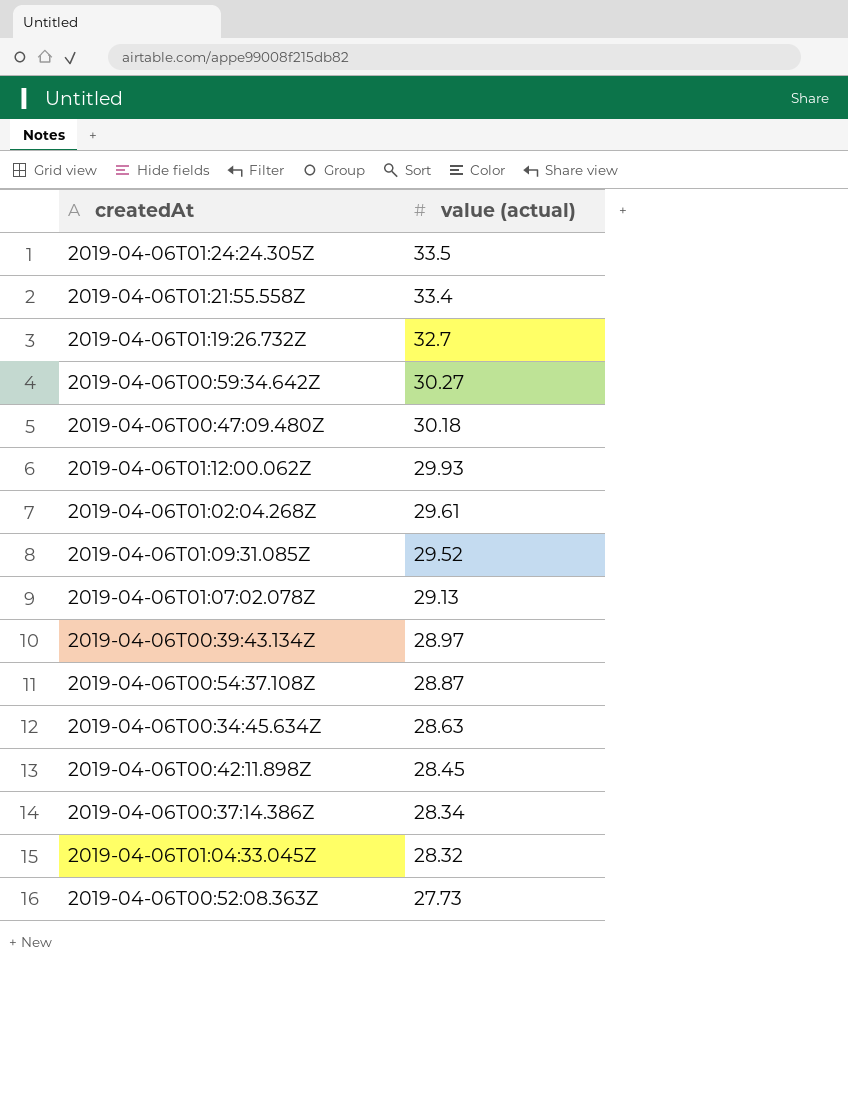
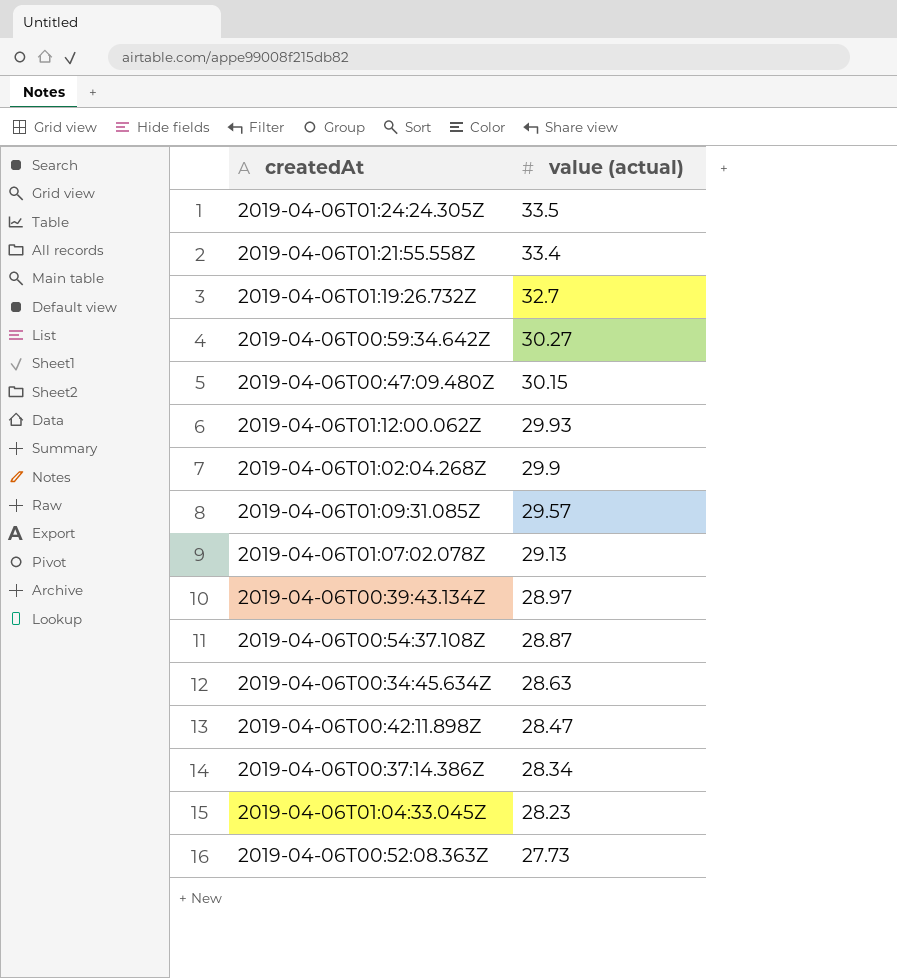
2019-04-06T00:47:09.480Z | value (actual): 30.18 -> 30.15
2019-04-06T01:02:04.268Z | value (actual): 29.61 -> 29.9
2019-04-06T01:09:31.085Z | value (actual): 29.52 -> 29.57
2019-04-06T00:42:11.898Z | value (actual): 28.45 -> 28.47
2019-04-06T01:04:33.045Z | value (actual): 28.32 -> 28.23

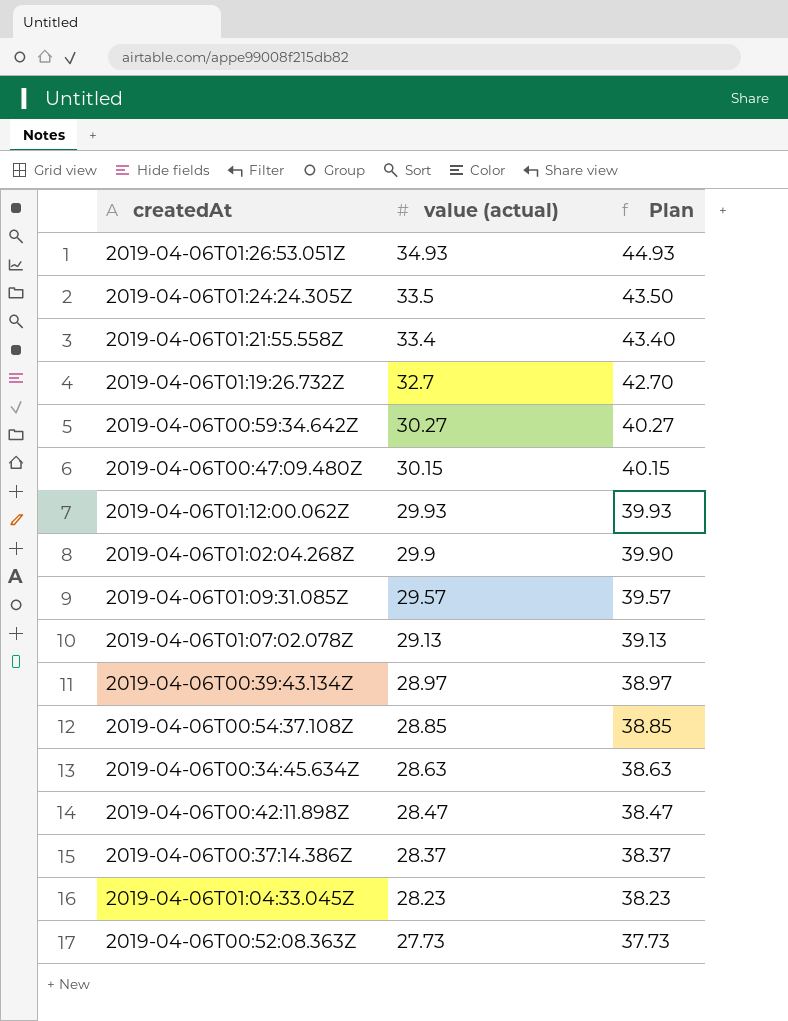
column Plan | formula: none -> [value (actual)] + 10
row 2019-04-06T01:26:53.051Z: none -> 34.93 | 44.93
2019-04-06T00:54:37.108Z | value (actual): 28.87 -> 28.85
2019-04-06T00:37:14.386Z | value (actual): 28.34 -> 28.37

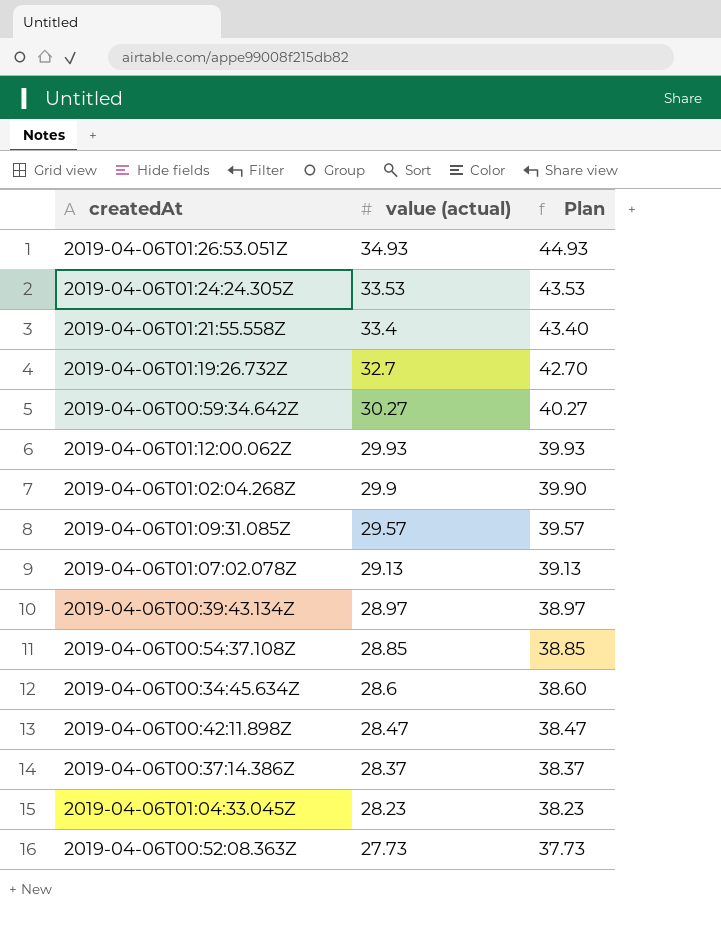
row 2019-04-06T00:47:09.480Z: 30.15 | 40.15 -> none
2019-04-06T01:24:24.305Z | value (actual): 33.5 -> 33.53
2019-04-06T01:24:24.305Z | Plan: 43.50 -> 43.53
2019-04-06T00:34:45.634Z | value (actual): 28.63 -> 28.6
2019-04-06T00:34:45.634Z | Plan: 38.63 -> 38.60

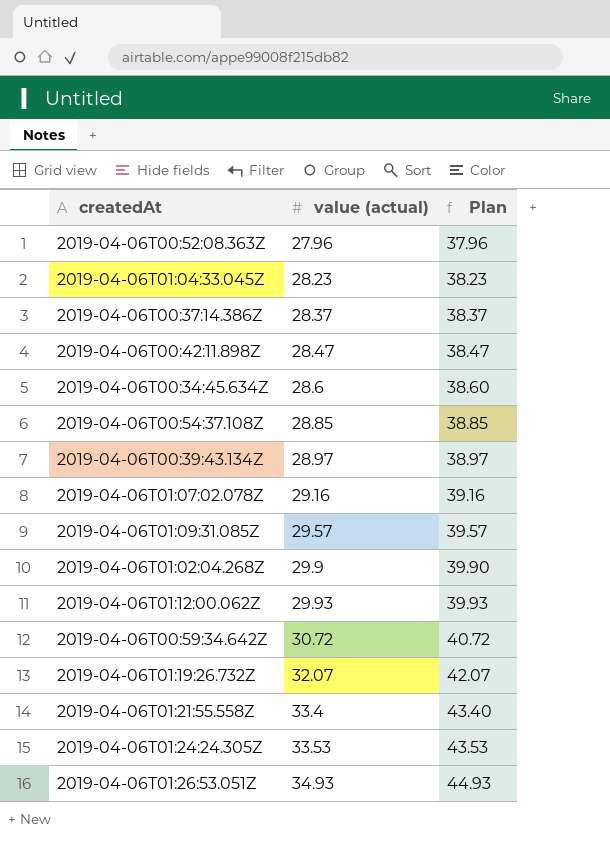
row order: value (actual) descending -> value (actual) ascending
2019-04-06T00:52:08.363Z | value (actual): 27.73 -> 27.96
2019-04-06T00:52:08.363Z | Plan: 37.73 -> 37.96
2019-04-06T01:07:02.078Z | value (actual): 29.13 -> 29.16
2019-04-06T01:07:02.078Z | Plan: 39.13 -> 39.16
2019-04-06T00:59:34.642Z | value (actual): 30.27 -> 30.72
2019-04-06T00:59:34.642Z | Plan: 40.27 -> 40.72
2019-04-06T01:19:26.732Z | value (actual): 32.7 -> 32.07
2019-04-06T01:19:26.732Z | Plan: 42.70 -> 42.07

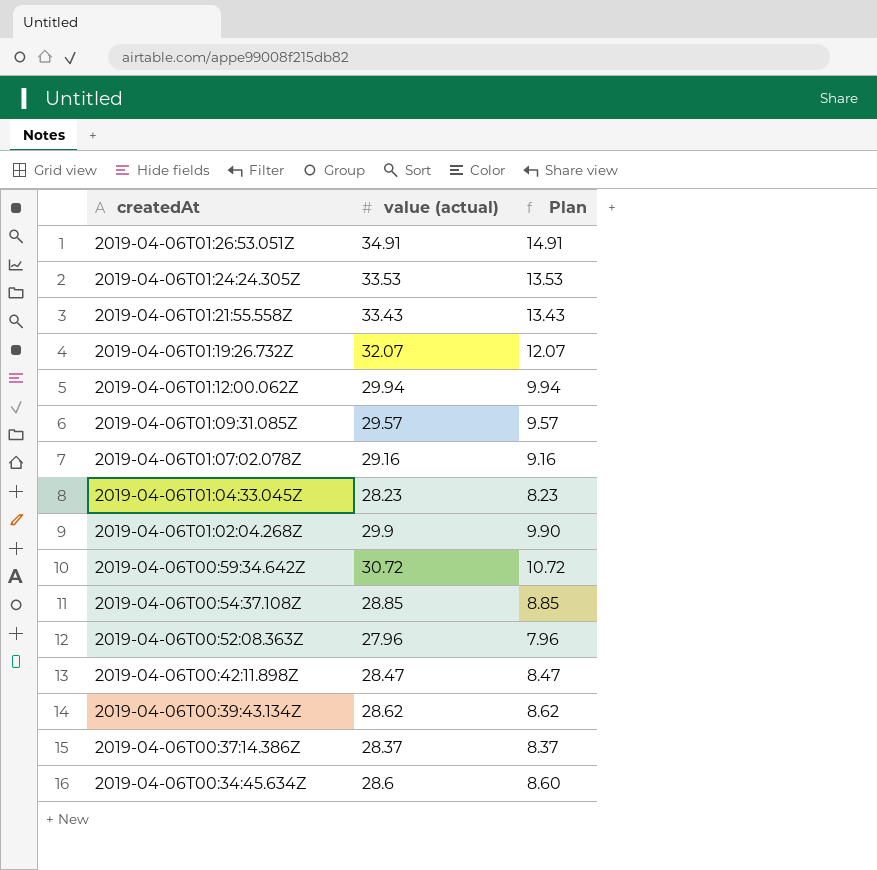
row order: value (actual) ascending -> createdAt descending
column Plan | formula: [value (actual)] + 10 -> [value (actual)] - 20
2019-04-06T01:26:53.051Z | value (actual): 34.93 -> 34.91
2019-04-06T01:21:55.558Z | value (actual): 33.4 -> 33.43
2019-04-06T01:12:00.062Z | value (actual): 29.93 -> 29.94
2019-04-06T00:39:43.134Z | value (actual): 28.97 -> 28.62

